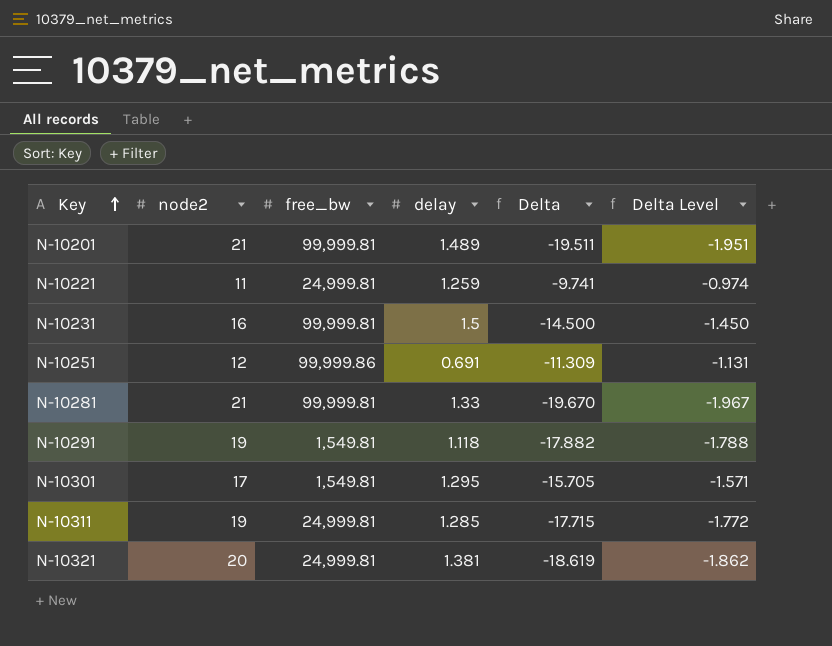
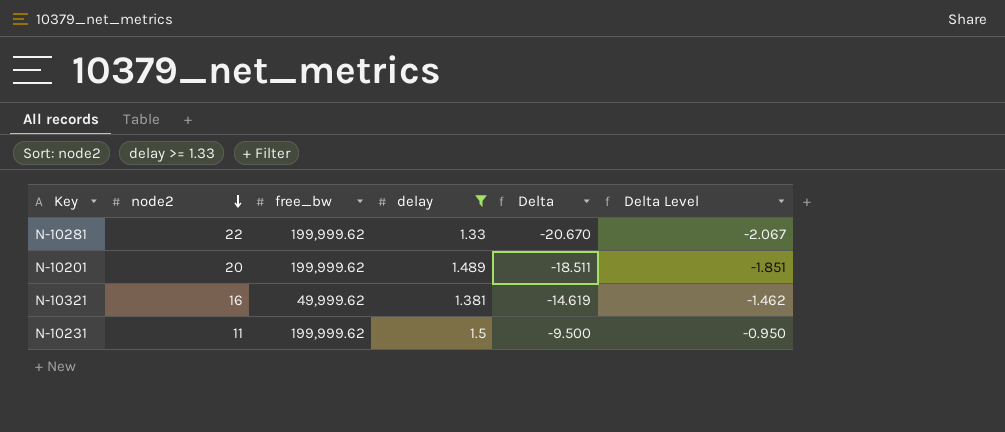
filter: none -> delay >= 1.33
row order: Key ascending -> node2 descending
N-10281 | node2: 21 -> 22
N-10281 | free_bw: 99,999.81 -> 199,999.62
N-10281 | Delta: -19.670 -> -20.670
N-10281 | Delta Level: -1.967 -> -2.067
N-10201 | node2: 21 -> 20
N-10201 | free_bw: 99,999.81 -> 199,999.62
N-10201 | Delta: -19.511 -> -18.511
N-10201 | Delta Level: -1.951 -> -1.851
N-10321 | node2: 20 -> 16
N-10321 | free_bw: 24,999.81 -> 49,999.62
N-10321 | Delta: -18.619 -> -14.619
N-10321 | Delta Level: -1.862 -> -1.462
N-10231 | node2: 16 -> 11
N-10231 | free_bw: 99,999.81 -> 199,999.62
N-10231 | Delta: -14.500 -> -9.500
N-10231 | Delta Level: -1.450 -> -0.950

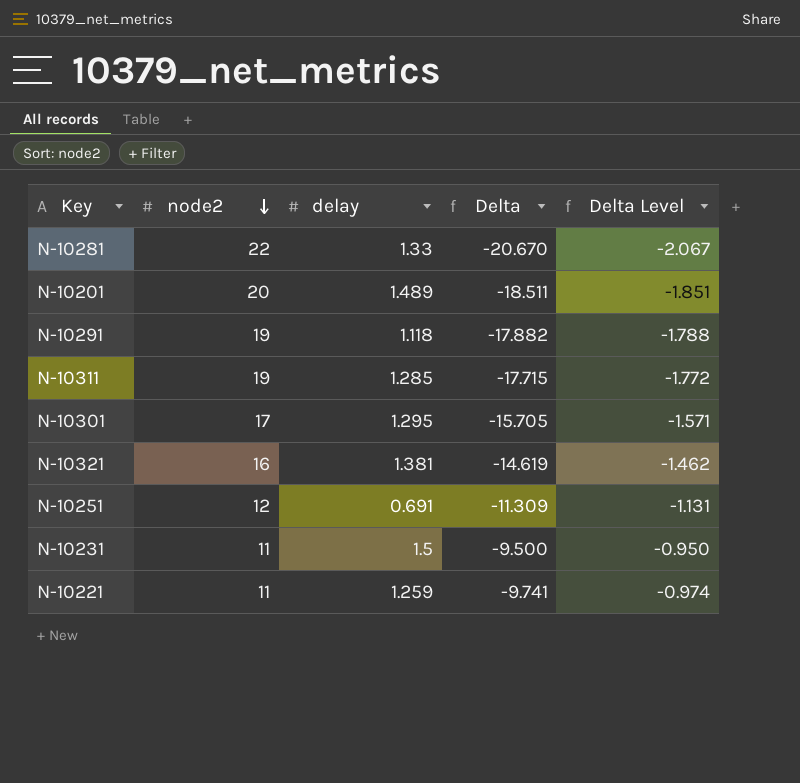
filter: delay >= 1.33 -> none
column free_bw | position: 3 -> none

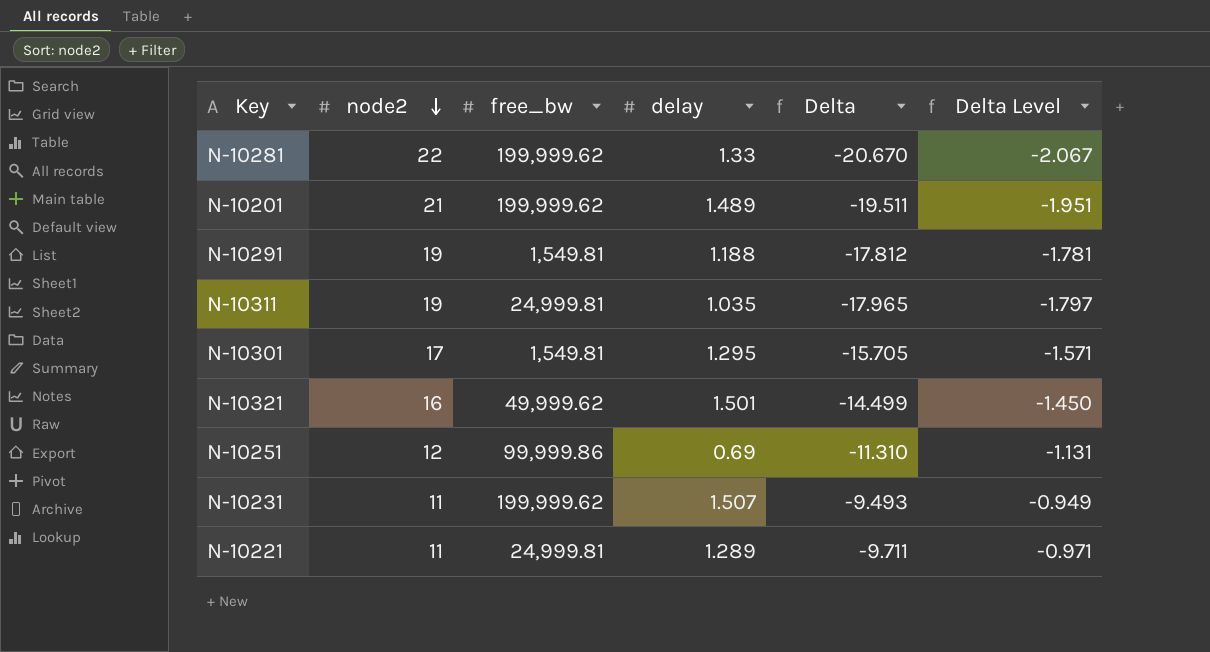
column free_bw | position: none -> 3
N-10201 | node2: 20 -> 21
N-10201 | Delta: -18.511 -> -19.511
N-10201 | Delta Level: -1.851 -> -1.951
N-10291 | delay: 1.118 -> 1.188
N-10291 | Delta: -17.882 -> -17.812
N-10291 | Delta Level: -1.788 -> -1.781
N-10311 | delay: 1.285 -> 1.035
N-10311 | Delta: -17.715 -> -17.965
N-10311 | Delta Level: -1.772 -> -1.797
N-10321 | delay: 1.381 -> 1.501
N-10321 | Delta: -14.619 -> -14.499
N-10321 | Delta Level: -1.462 -> -1.450
N-10251 | delay: 0.691 -> 0.69
N-10251 | Delta: -11.309 -> -11.310
N-10231 | delay: 1.5 -> 1.507
N-10231 | Delta: -9.500 -> -9.493
N-10231 | Delta Level: -0.950 -> -0.949
N-10221 | delay: 1.259 -> 1.289
N-10221 | Delta: -9.741 -> -9.711
N-10221 | Delta Level: -0.974 -> -0.971

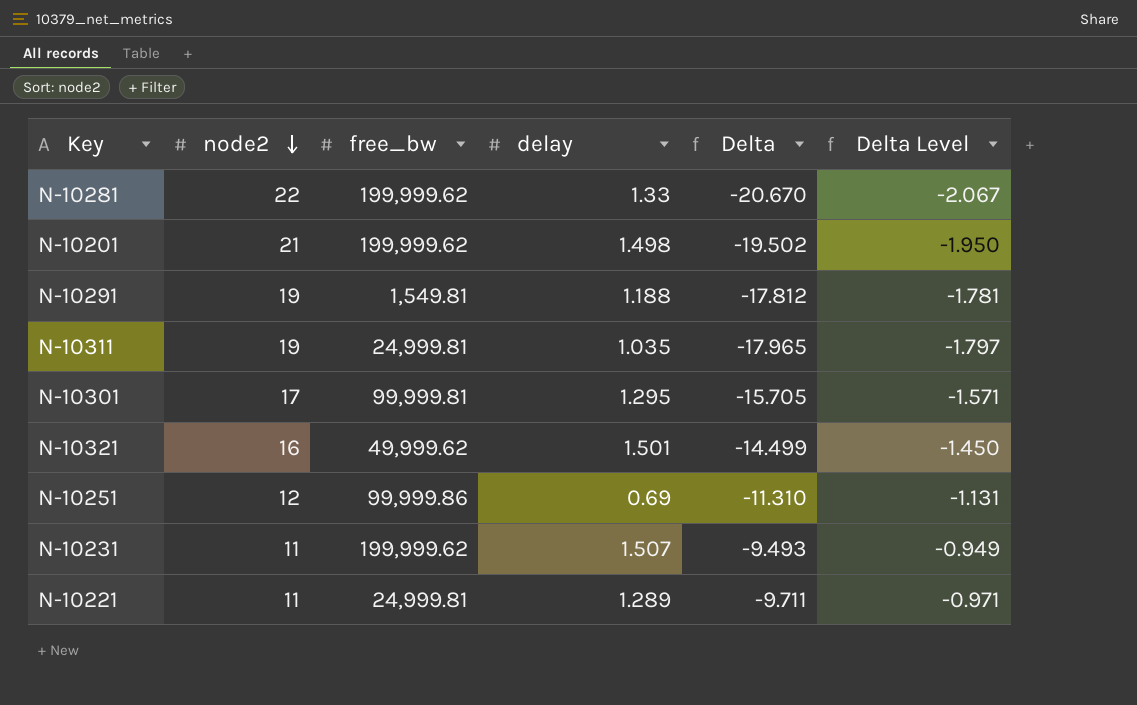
N-10201 | delay: 1.489 -> 1.498
N-10201 | Delta: -19.511 -> -19.502
N-10201 | Delta Level: -1.951 -> -1.950
N-10301 | free_bw: 1,549.81 -> 99,999.81

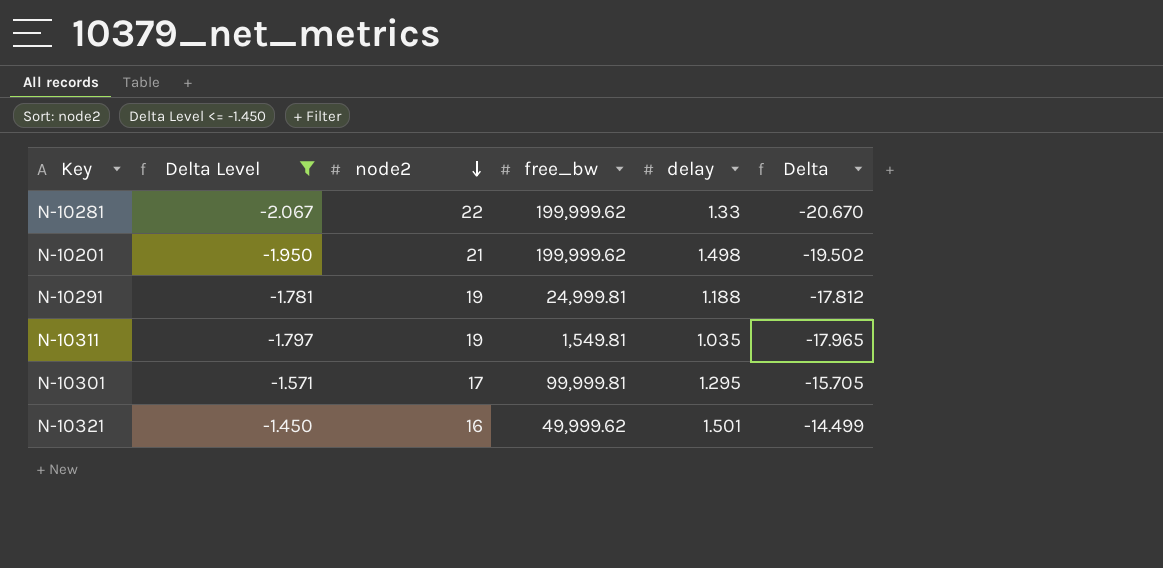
filter: none -> Delta Level <= -1.450
column Delta Level | position: 6 -> 2
N-10291 | free_bw: 1,549.81 -> 24,999.81
N-10311 | free_bw: 24,999.81 -> 1,549.81

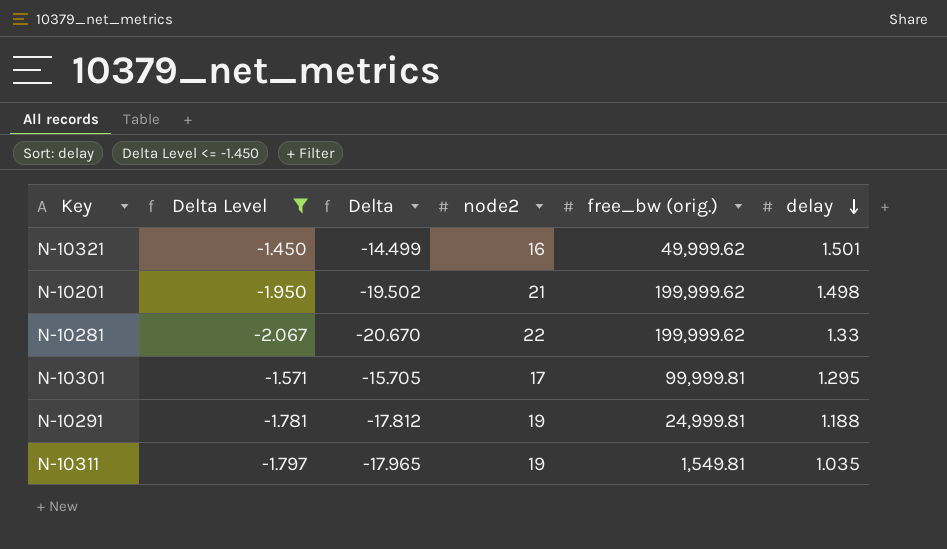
row order: node2 descending -> delay descending
column Delta | position: 6 -> 3
column name: free_bw -> free_bw (orig.)

